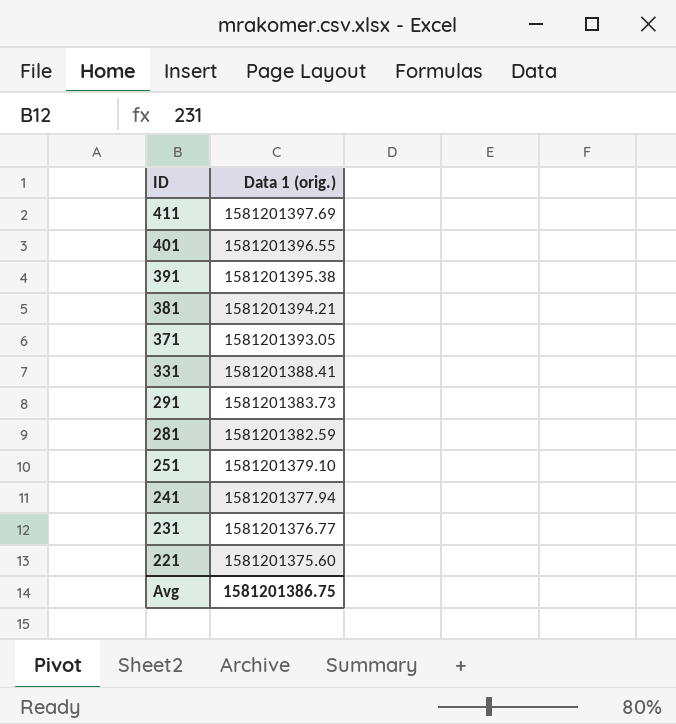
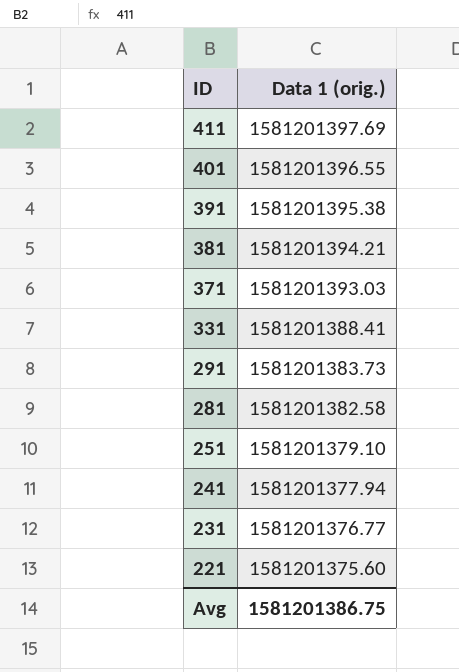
371 | Data 1 (orig.): 1581201393.05 -> 1581201393.03
281 | Data 1 (orig.): 1581201382.59 -> 1581201382.58

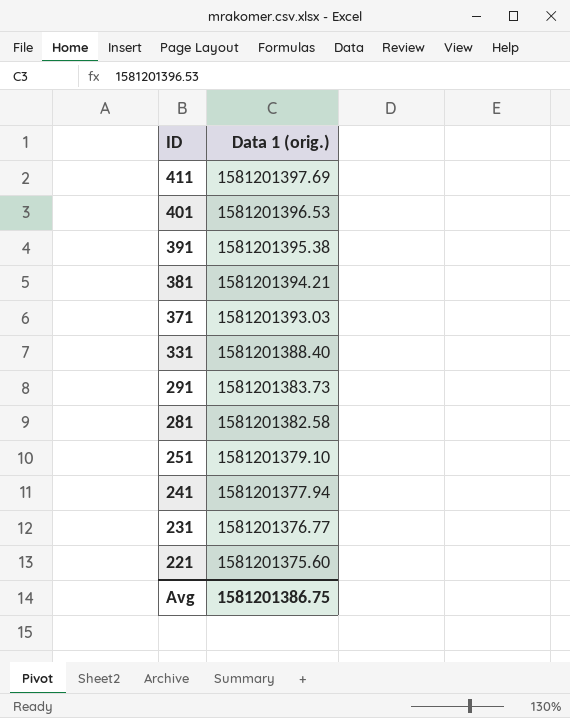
401 | Data 1 (orig.): 1581201396.55 -> 1581201396.53
331 | Data 1 (orig.): 1581201388.41 -> 1581201388.40

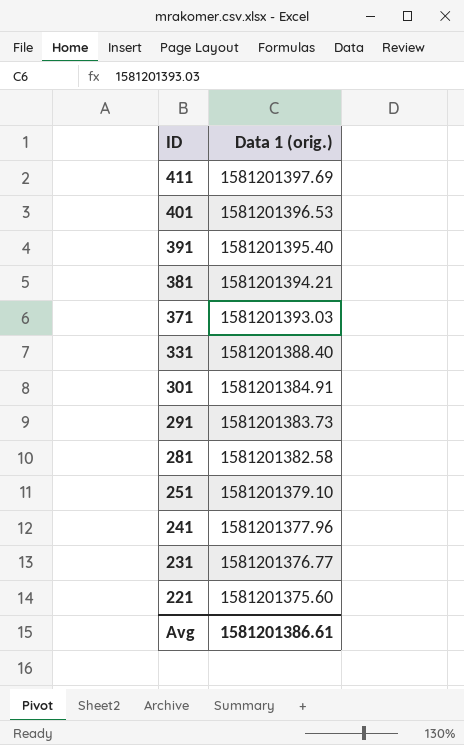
391 | Data 1 (orig.): 1581201395.38 -> 1581201395.40
row 301: none -> 1581201384.91
241 | Data 1 (orig.): 1581201377.94 -> 1581201377.96
Avg | Data 1 (orig.): 1581201386.75 -> 1581201386.61

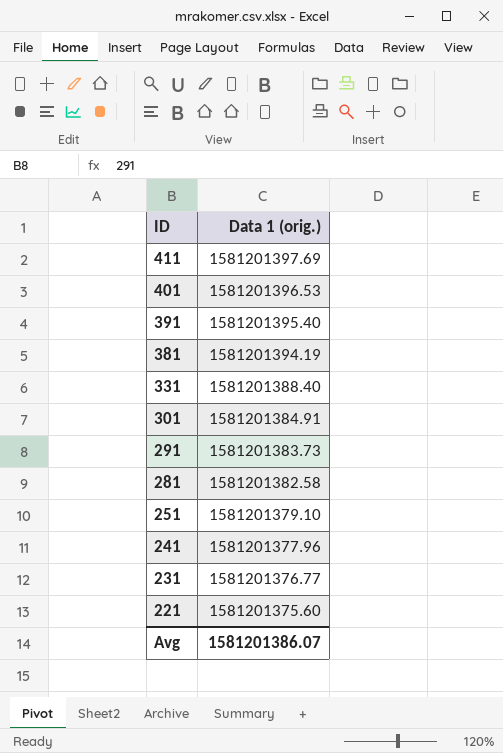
row 371: 1581201393.03 -> none
381 | Data 1 (orig.): 1581201394.21 -> 1581201394.19
Avg | Data 1 (orig.): 1581201386.61 -> 1581201386.07

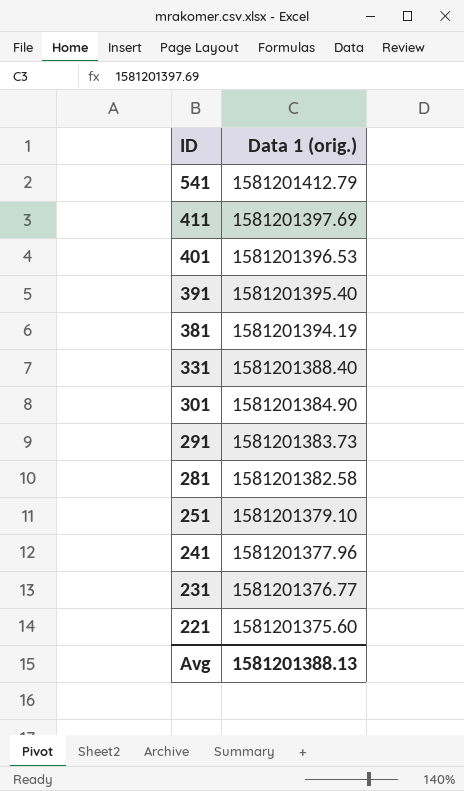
row 541: none -> 1581201412.79
301 | Data 1 (orig.): 1581201384.91 -> 1581201384.90
Avg | Data 1 (orig.): 1581201386.07 -> 1581201388.13

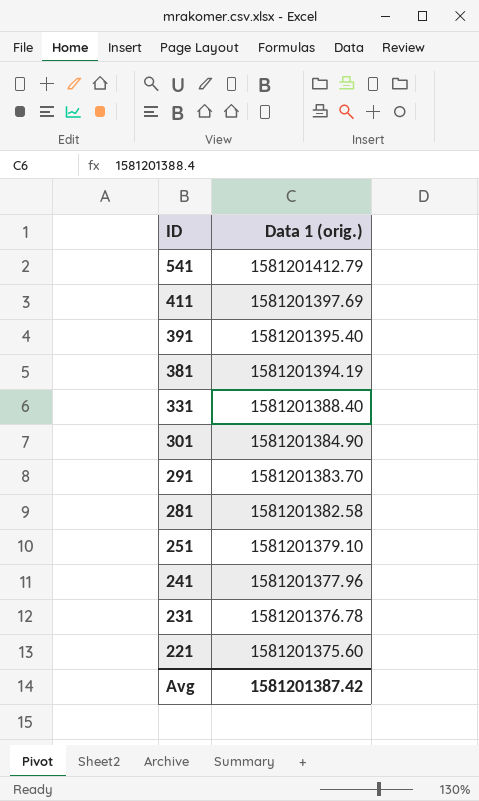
row 401: 1581201396.53 -> none
291 | Data 1 (orig.): 1581201383.73 -> 1581201383.70
231 | Data 1 (orig.): 1581201376.77 -> 1581201376.78
Avg | Data 1 (orig.): 1581201388.13 -> 1581201387.42

